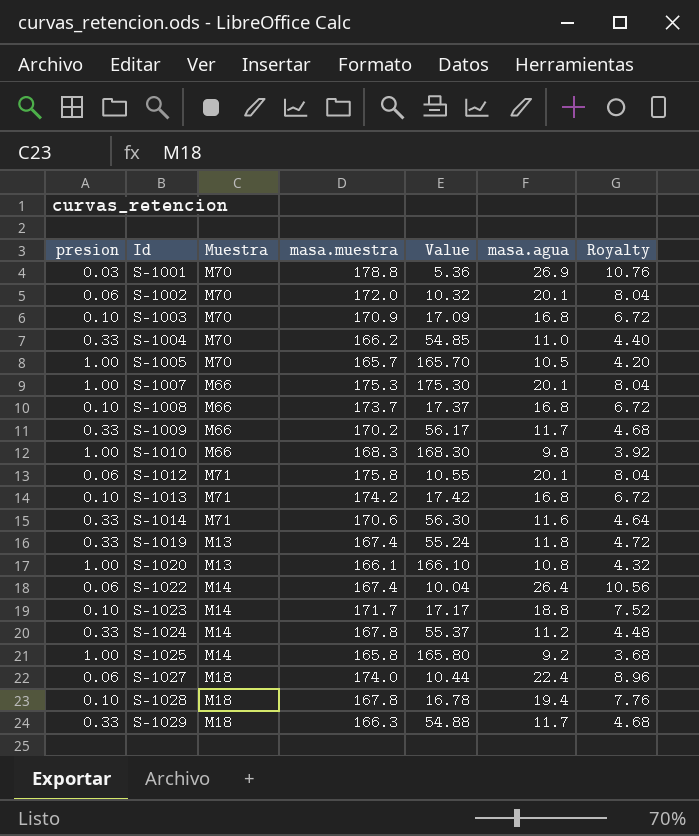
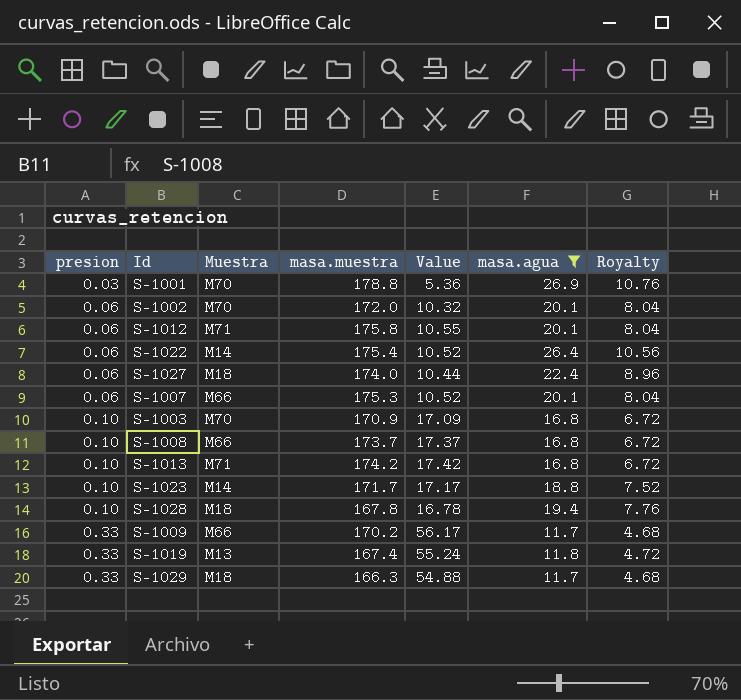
filter: none -> masa.agua >= 11.7
row order: Id ascending -> presion ascending
S-1022 | masa.muestra: 167.4 -> 175.4
S-1022 | Value: 10.04 -> 10.52
S-1007 | presion: 1.00 -> 0.06
S-1007 | Value: 175.30 -> 10.52

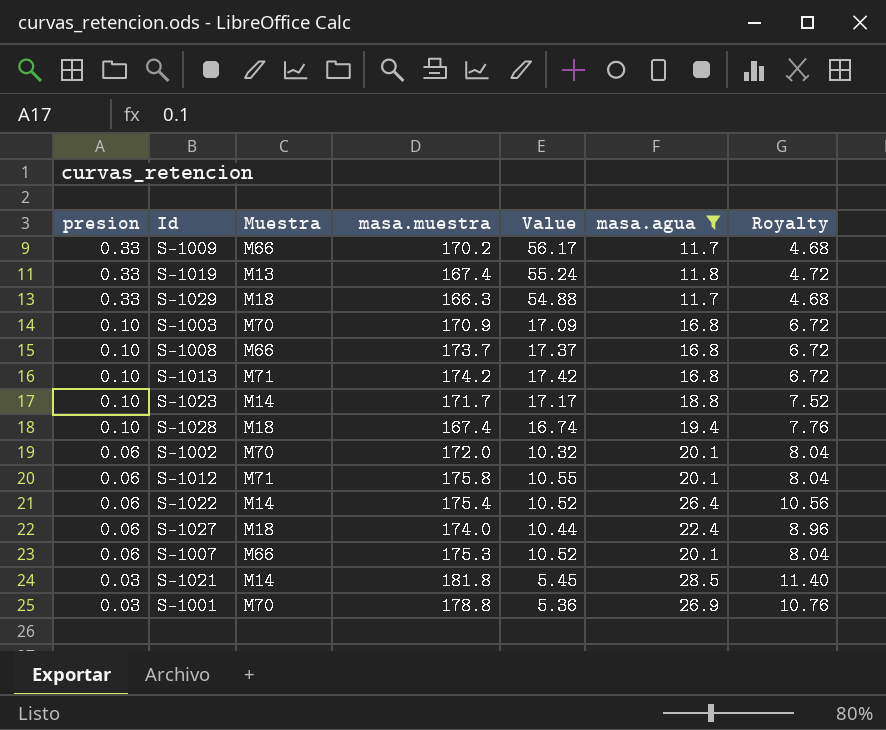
row order: presion ascending -> presion descending
S-1028 | masa.muestra: 167.8 -> 167.4
S-1028 | Value: 16.78 -> 16.74
row S-1021: none -> 0.03 | M14 | 181.8 | 5.45 | 28.5 | 11.40

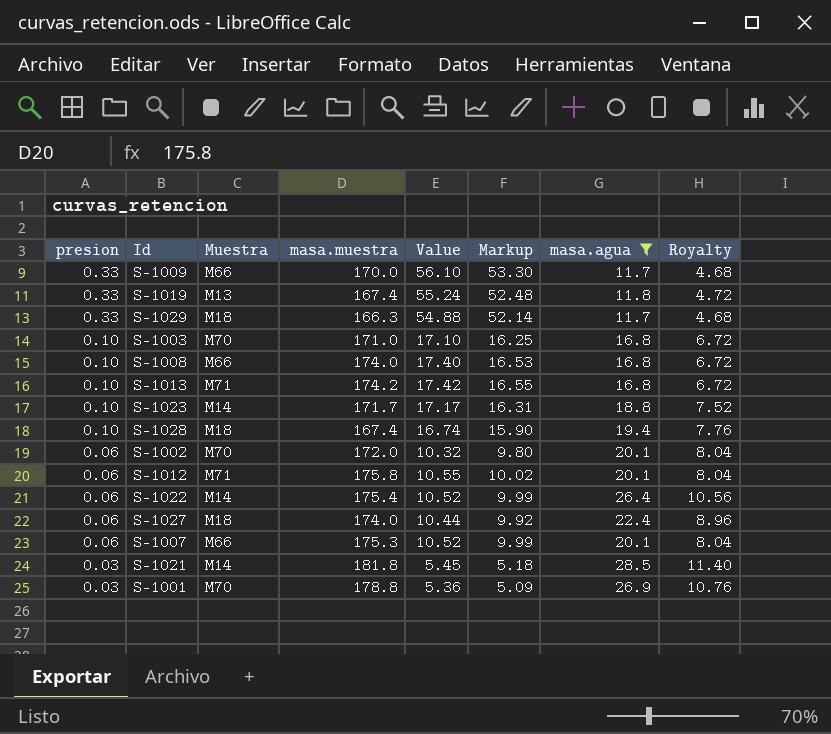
column Markup | formula: none -> [Value] * 0.95
S-1009 | masa.muestra: 170.2 -> 170.0
S-1009 | Value: 56.17 -> 56.10
S-1003 | masa.muestra: 170.9 -> 171.0
S-1003 | Value: 17.09 -> 17.10
S-1008 | masa.muestra: 173.7 -> 174.0
S-1008 | Value: 17.37 -> 17.40

